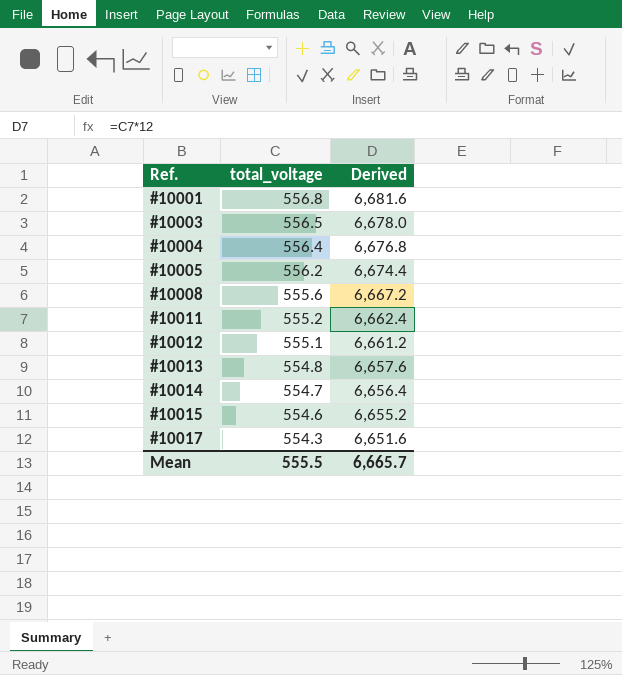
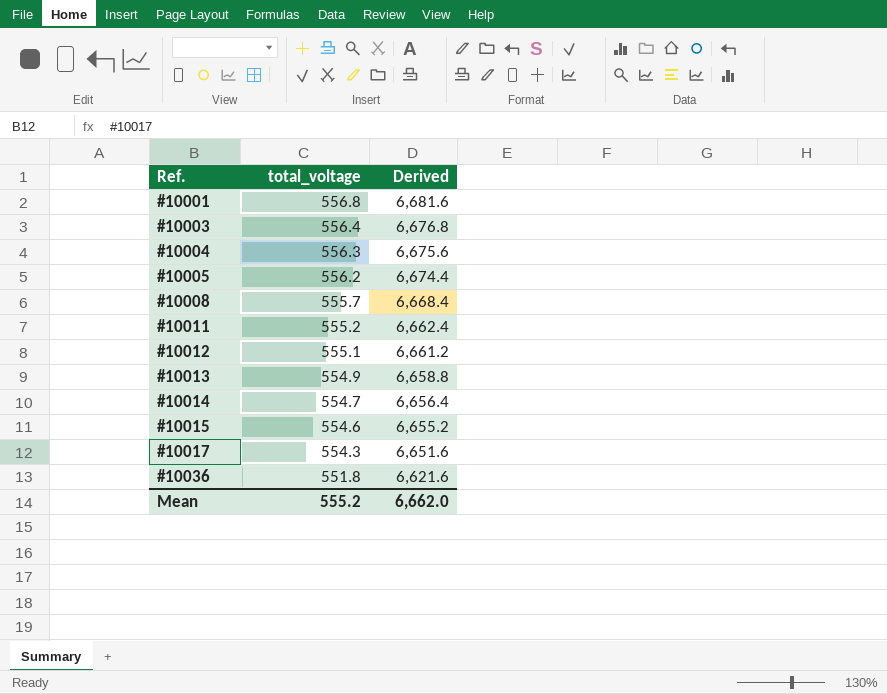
#10003 | total_voltage: 556.5 -> 556.4
#10003 | Derived: 6,678.0 -> 6,676.8
#10004 | total_voltage: 556.4 -> 556.3
#10004 | Derived: 6,676.8 -> 6,675.6
#10008 | total_voltage: 555.6 -> 555.7
#10008 | Derived: 6,667.2 -> 6,668.4
#10013 | total_voltage: 554.8 -> 554.9
#10013 | Derived: 6,657.6 -> 6,658.8
row #10036: none -> 551.8 | 6,621.6
Mean | total_voltage: 555.5 -> 555.2
Mean | Derived: 6,665.7 -> 6,662.0

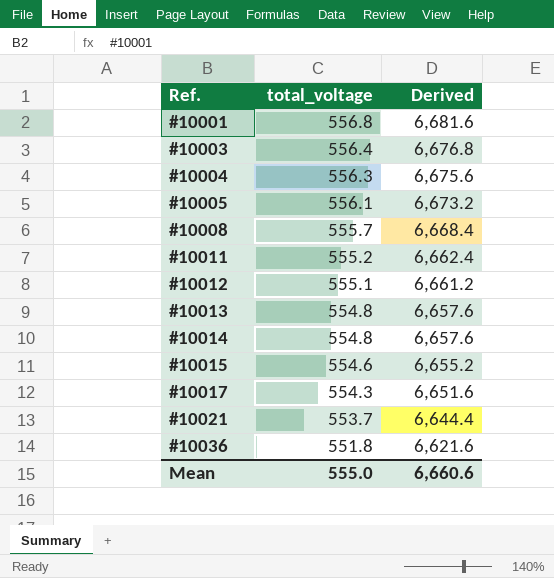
#10005 | total_voltage: 556.2 -> 556.1
#10005 | Derived: 6,674.4 -> 6,673.2
#10013 | total_voltage: 554.9 -> 554.8
#10013 | Derived: 6,658.8 -> 6,657.6
#10014 | total_voltage: 554.7 -> 554.8
#10014 | Derived: 6,656.4 -> 6,657.6
row #10021: none -> 553.7 | 6,644.4
Mean | total_voltage: 555.2 -> 555.0
Mean | Derived: 6,662.0 -> 6,660.6

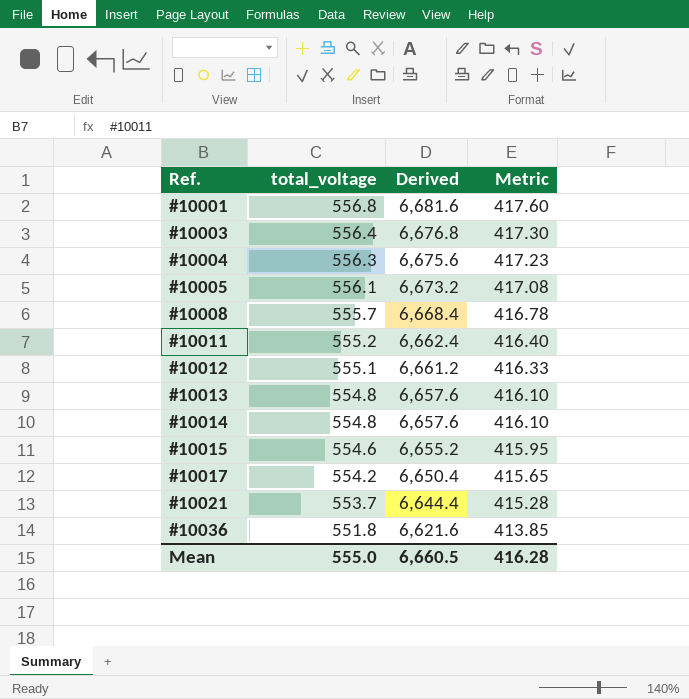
column Metric | formula: none -> [total_voltage] * 0.75
#10017 | total_voltage: 554.3 -> 554.2
#10017 | Derived: 6,651.6 -> 6,650.4
Mean | Derived: 6,660.6 -> 6,660.5

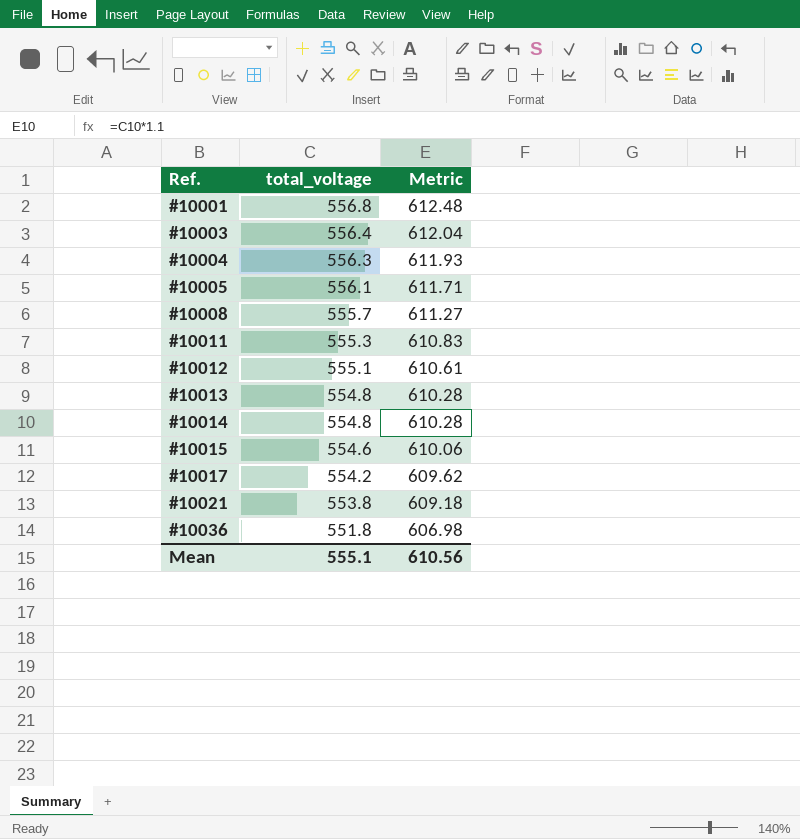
column Derived | formula: [total_voltage] * 12 -> none
column Metric | formula: [total_voltage] * 0.75 -> [total_voltage] * 1.1
#10011 | total_voltage: 555.2 -> 555.3
#10021 | total_voltage: 553.7 -> 553.8
Mean | total_voltage: 555.0 -> 555.1
Mean | Metric: 416.28 -> 610.56

